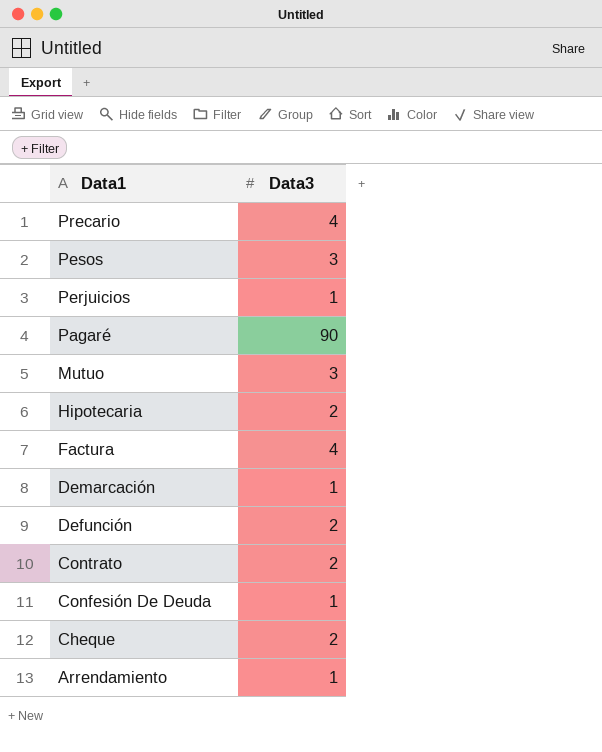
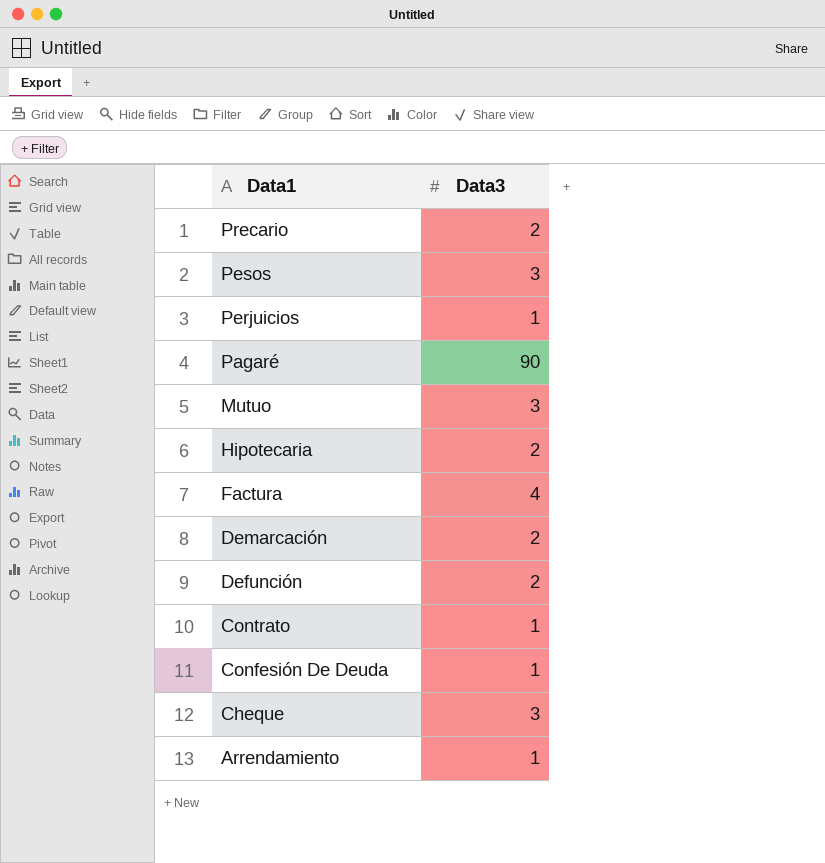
Precario | Data3: 4 -> 2
Demarcación | Data3: 1 -> 2
Contrato | Data3: 2 -> 1
Cheque | Data3: 2 -> 3

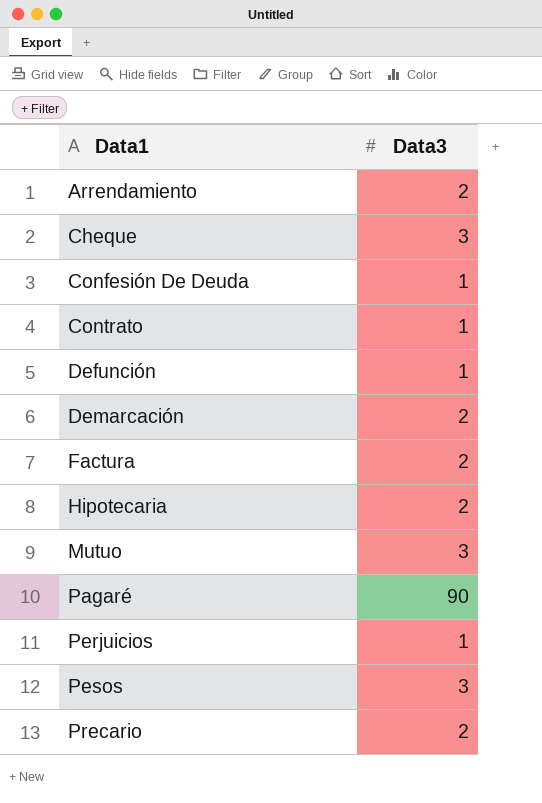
row order: Data1 descending -> Data1 ascending
Arrendamiento | Data3: 1 -> 2
Defunción | Data3: 2 -> 1
Factura | Data3: 4 -> 2

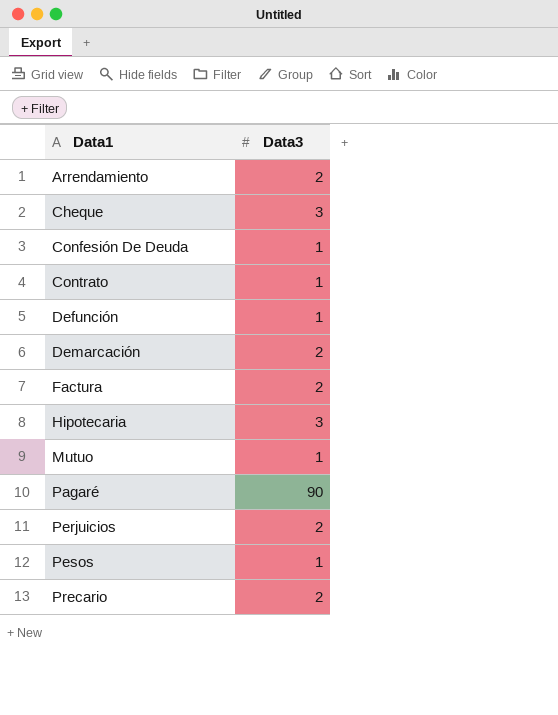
Hipotecaria | Data3: 2 -> 3
Mutuo | Data3: 3 -> 1
Perjuicios | Data3: 1 -> 2
Pesos | Data3: 3 -> 1

